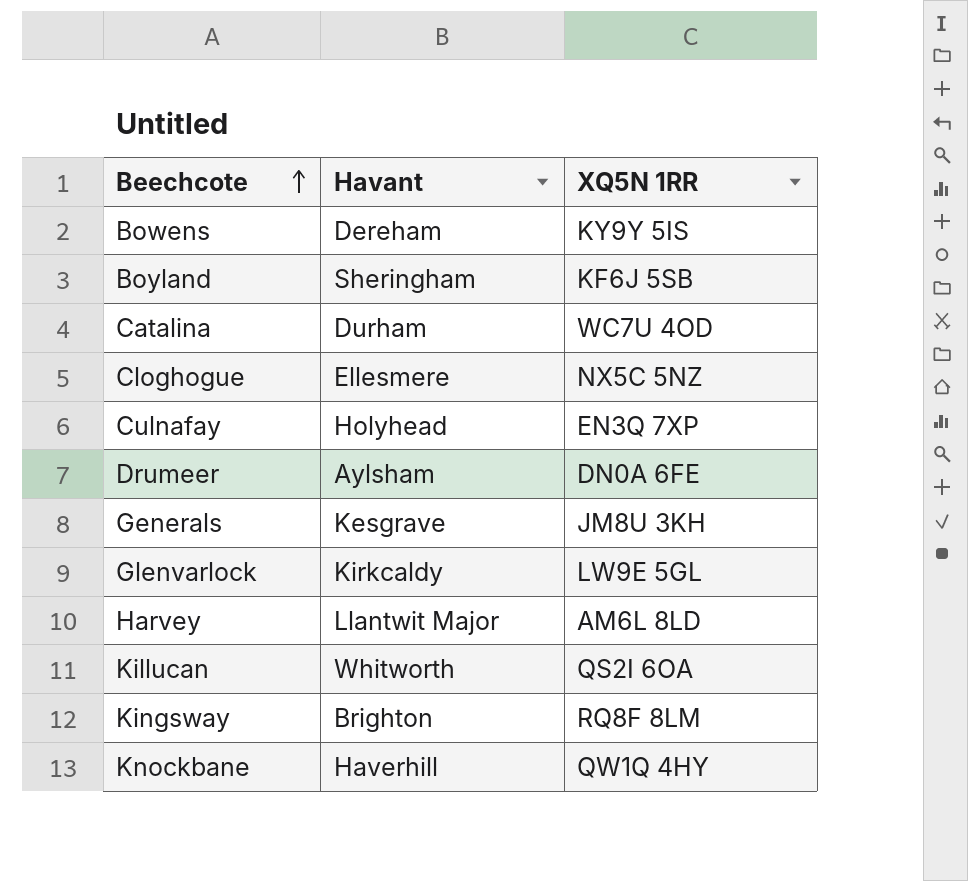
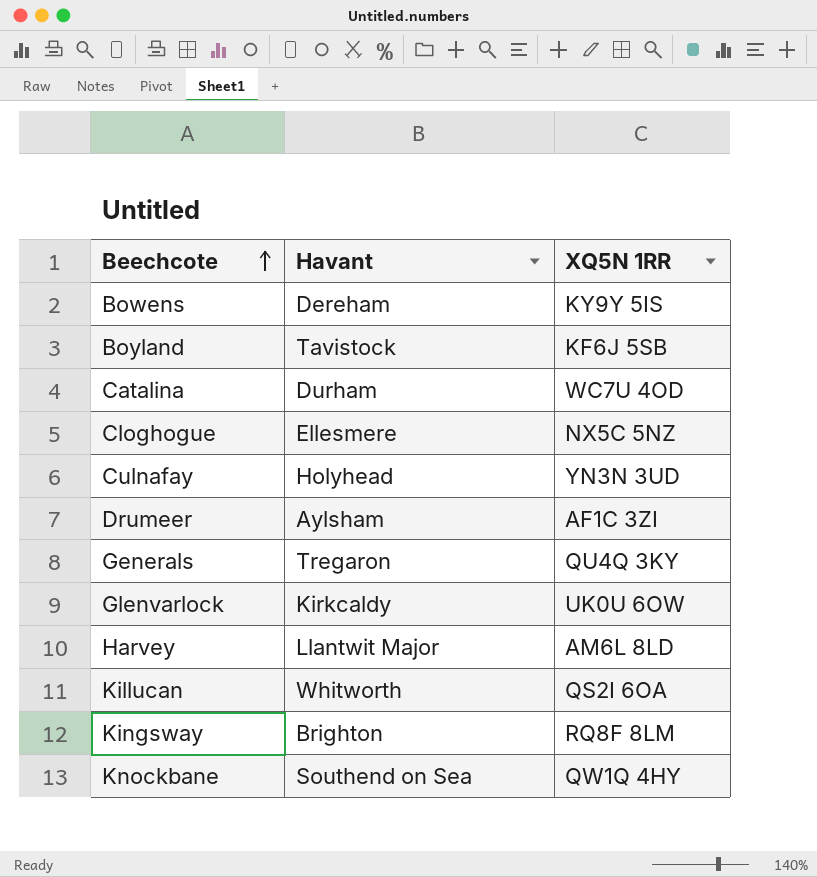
Boyland | Havant: Sheringham -> Tavistock
Culnafay | XQ5N 1RR: EN3Q 7XP -> YN3N 3UD
Drumeer | XQ5N 1RR: DN0A 6FE -> AF1C 3ZI
Generals | Havant: Kesgrave -> Tregaron
Generals | XQ5N 1RR: JM8U 3KH -> QU4Q 3KY
Glenvarlock | XQ5N 1RR: LW9E 5GL -> UK0U 6OW
Knockbane | Havant: Haverhill -> Southend on Sea

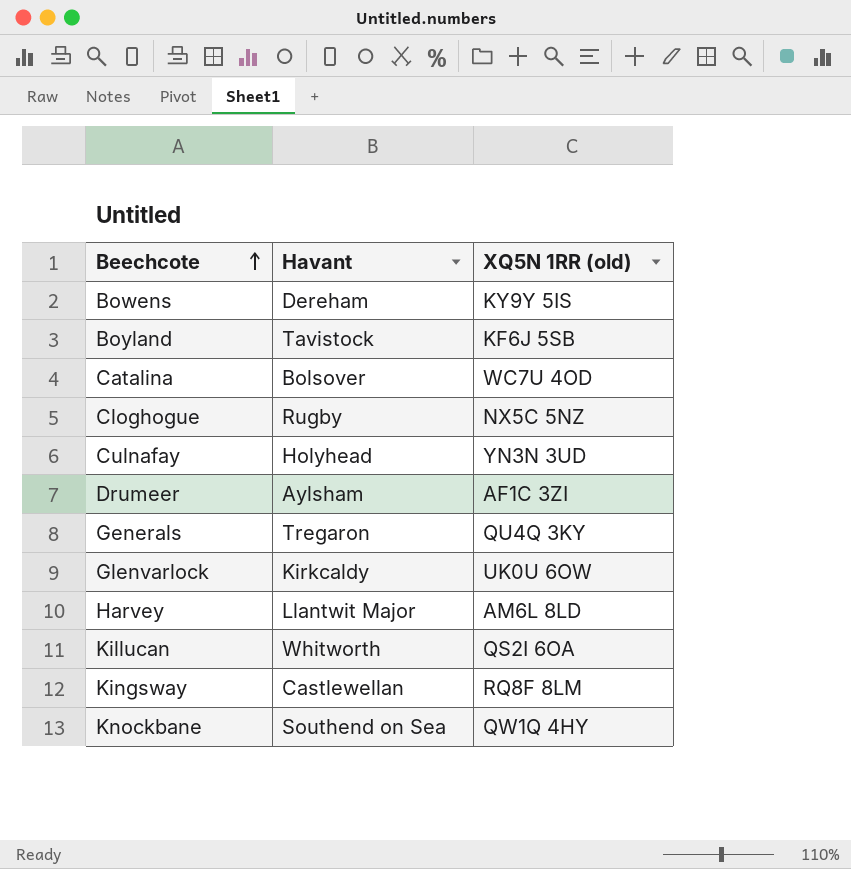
column name: XQ5N 1RR -> XQ5N 1RR (old)
Catalina | Havant: Durham -> Bolsover
Cloghogue | Havant: Ellesmere -> Rugby
Kingsway | Havant: Brighton -> Castlewellan

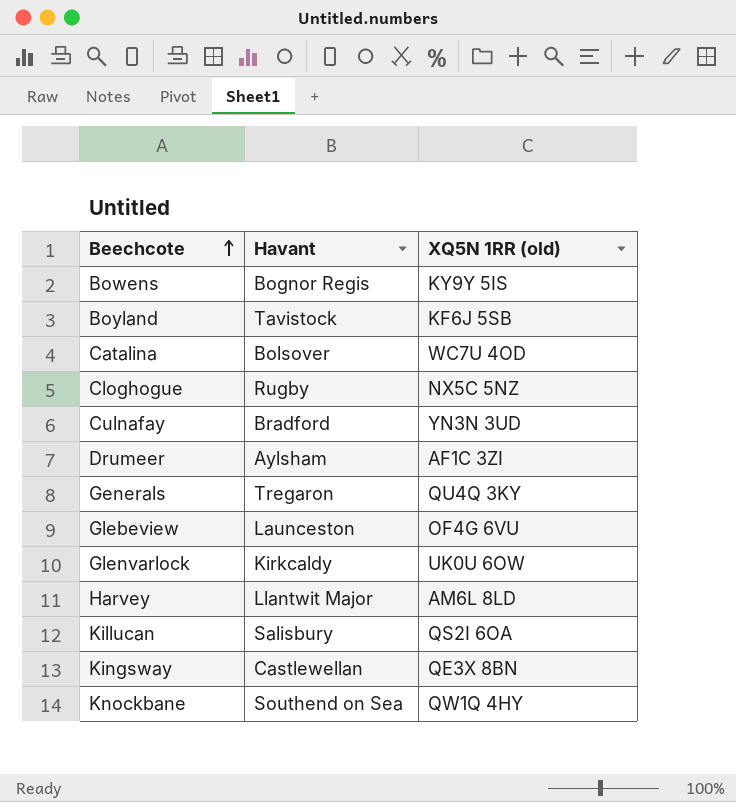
Bowens | Havant: Dereham -> Bognor Regis
Culnafay | Havant: Holyhead -> Bradford
row Glebeview: none -> Launceston | OF4G 6VU
Killucan | Havant: Whitworth -> Salisbury
Kingsway | XQ5N 1RR (old): RQ8F 8LM -> QE3X 8BN

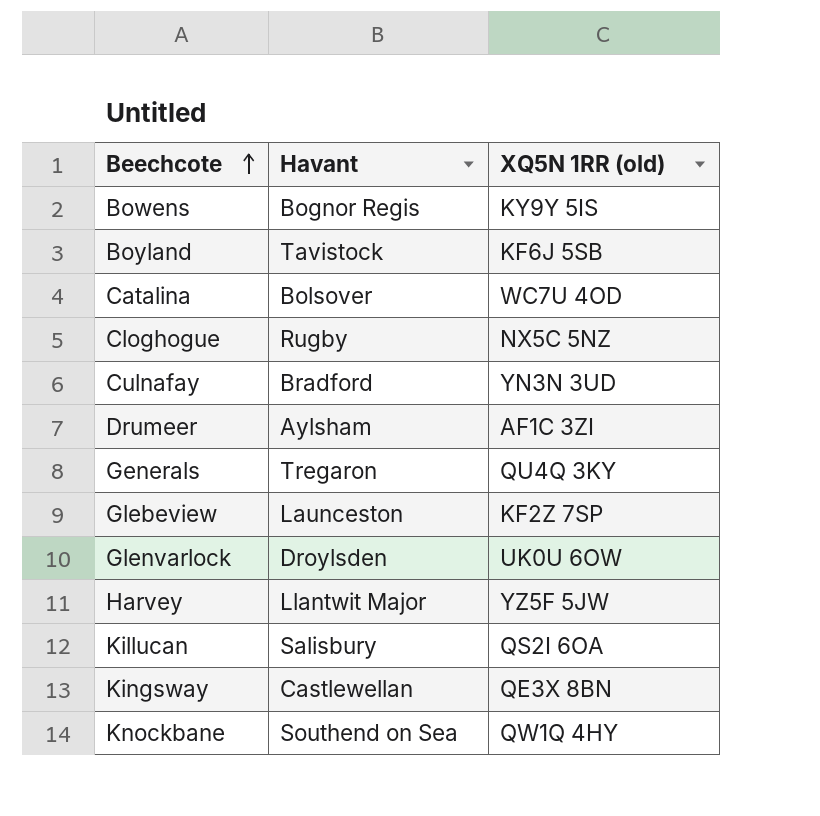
Glebeview | XQ5N 1RR (old): OF4G 6VU -> KF2Z 7SP
Glenvarlock | Havant: Kirkcaldy -> Droylsden
Harvey | XQ5N 1RR (old): AM6L 8LD -> YZ5F 5JW

